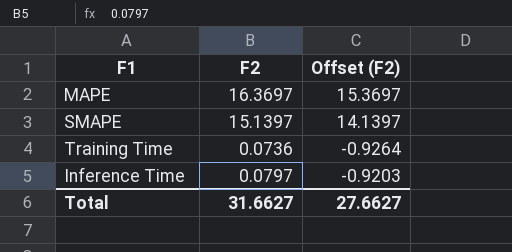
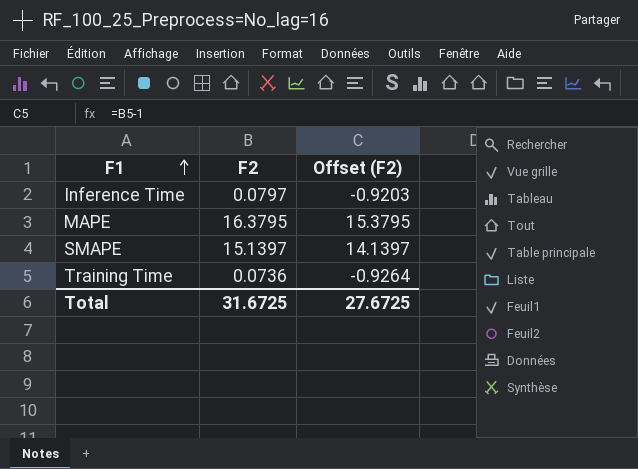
row order: none -> F1 ascending
MAPE | F2: 16.3697 -> 16.3795
MAPE | Offset (F2): 15.3697 -> 15.3795
Total | F2: 31.6627 -> 31.6725
Total | Offset (F2): 27.6627 -> 27.6725

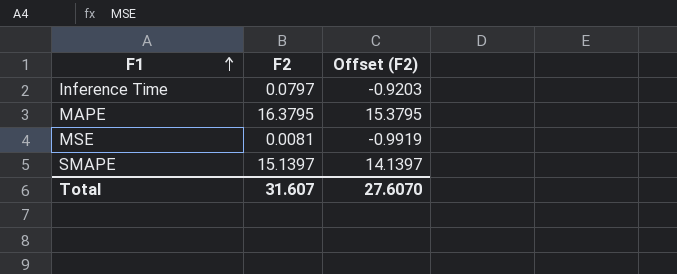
row Training Time: 0.0736 | -0.9264 -> none
row MSE: none -> 0.0081 | -0.9919
Total | F2: 31.6725 -> 31.607
Total | Offset (F2): 27.6725 -> 27.6070

